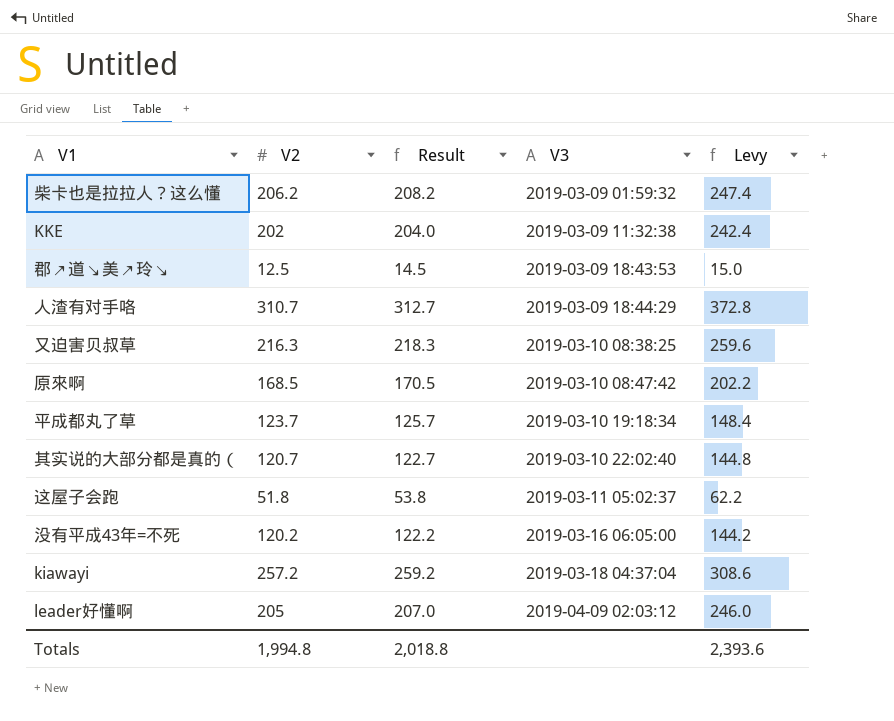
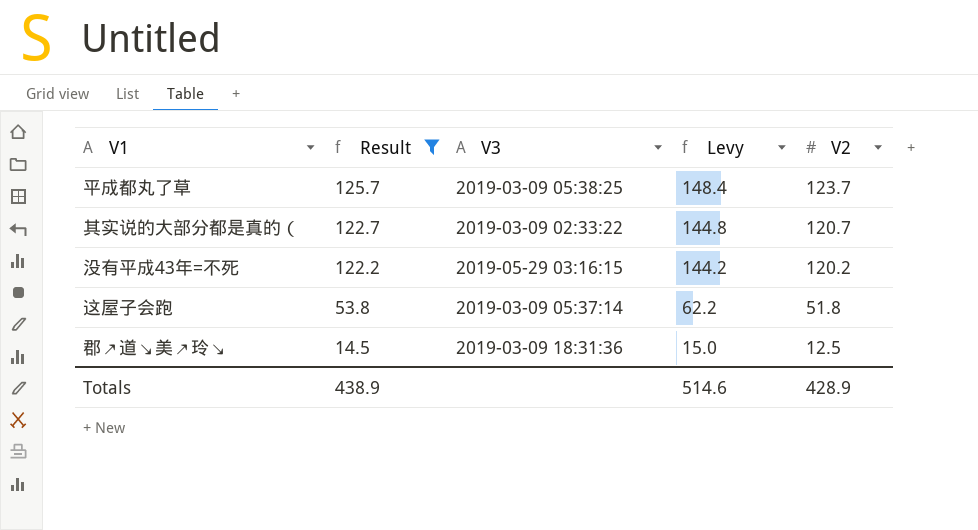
filter: none -> Result <= 125.7
row order: V3 ascending -> Result descending
column V2 | position: 2 -> 5
平成都丸了草 | V3: 2019-03-10 19:18:34 -> 2019-03-09 05:38:25
其实说的大部分都是真的（ | V3: 2019-03-10 22:02:40 -> 2019-03-09 02:33:22
没有平成43年=不死 | V3: 2019-03-16 06:05:00 -> 2019-05-29 03:16:15
这屋子会跑 | V3: 2019-03-11 05:02:37 -> 2019-03-09 05:37:14
郡↗道↘美↗玲↘ | V3: 2019-03-09 18:43:53 -> 2019-03-09 18:31:36
Totals | Result: 2,018.8 -> 438.9
Totals | Levy: 2,393.6 -> 514.6
Totals | V2: 1,994.8 -> 428.9

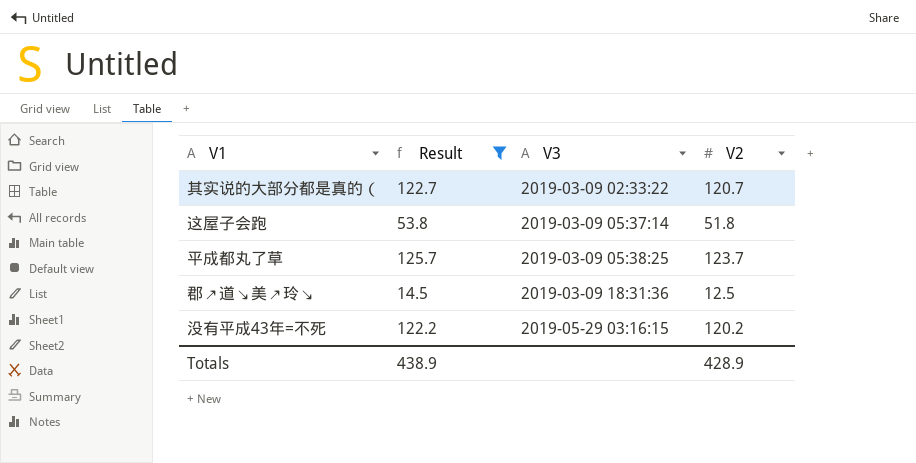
row order: Result descending -> V3 ascending
column Levy | formula: [V2] * 1.2 -> none

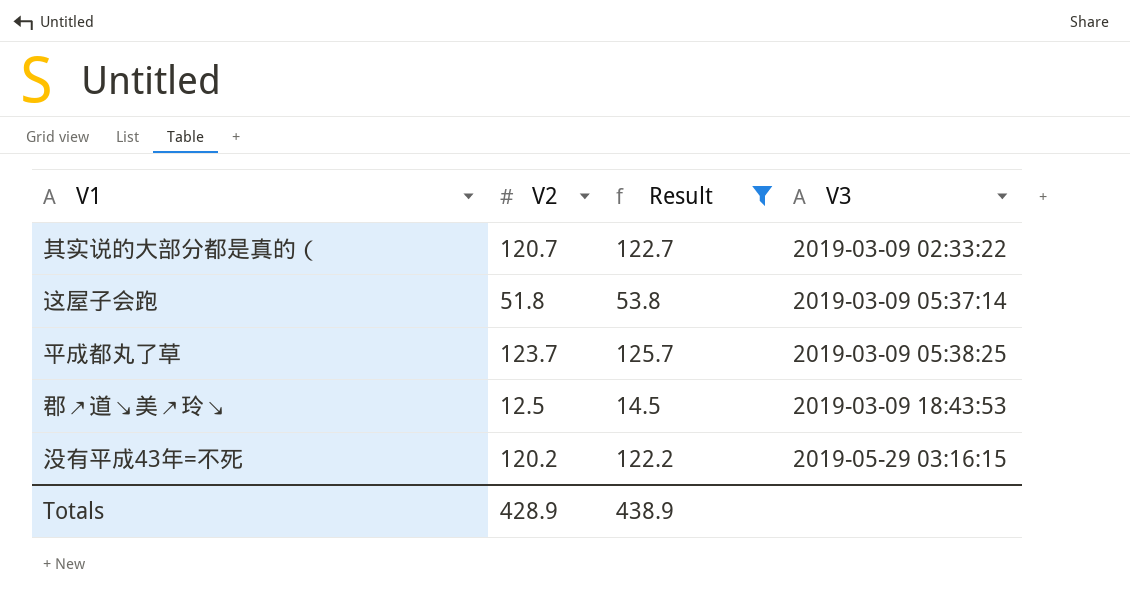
column V2 | position: 4 -> 2
郡↗道↘美↗玲↘ | V3: 2019-03-09 18:31:36 -> 2019-03-09 18:43:53

